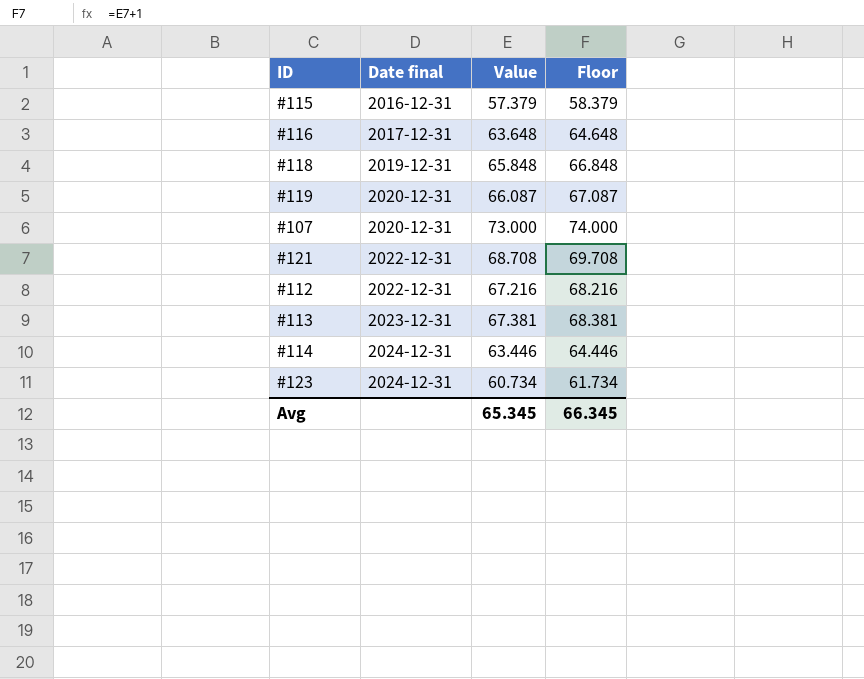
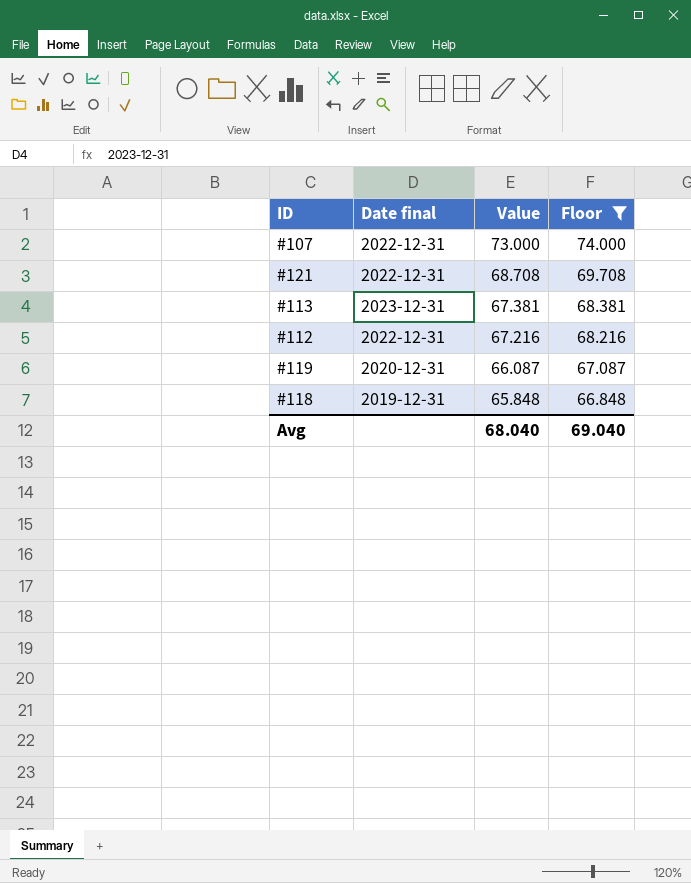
filter: none -> Floor >= 66.848
row order: Date final ascending -> Value descending
#107 | Date final: 2020-12-31 -> 2022-12-31
Avg | Value: 65.345 -> 68.040
Avg | Floor: 66.345 -> 69.040

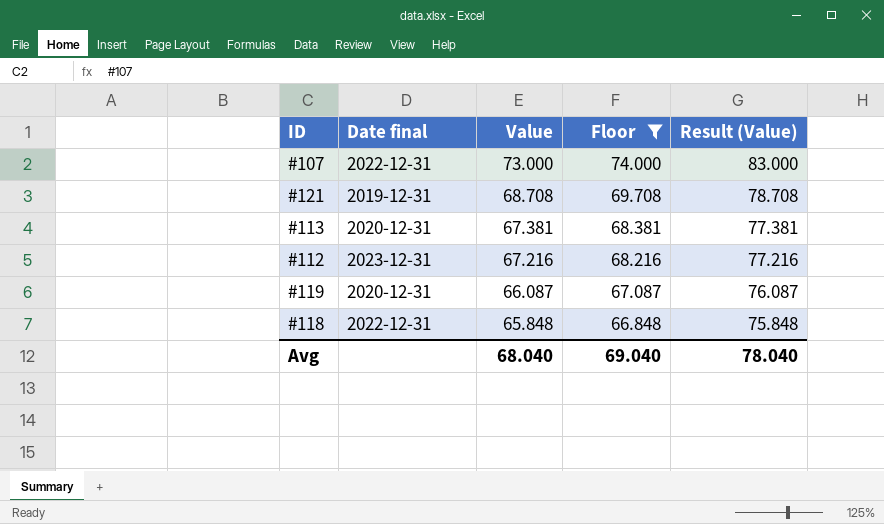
column Result (Value) | formula: none -> [Value] + 10
#121 | Date final: 2022-12-31 -> 2019-12-31
#113 | Date final: 2023-12-31 -> 2020-12-31
#112 | Date final: 2022-12-31 -> 2023-12-31
#118 | Date final: 2019-12-31 -> 2022-12-31

